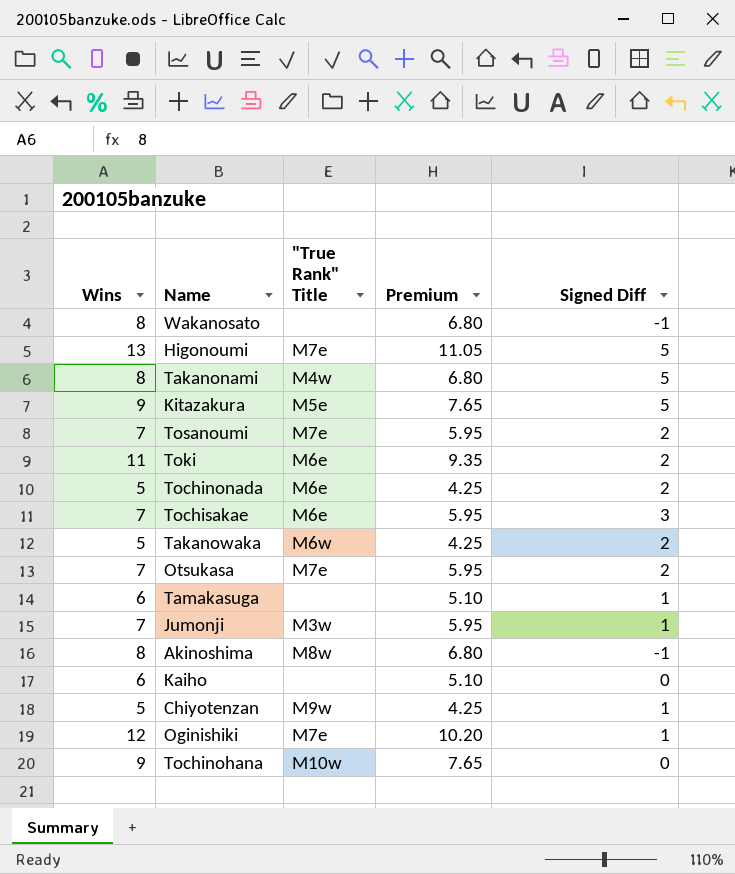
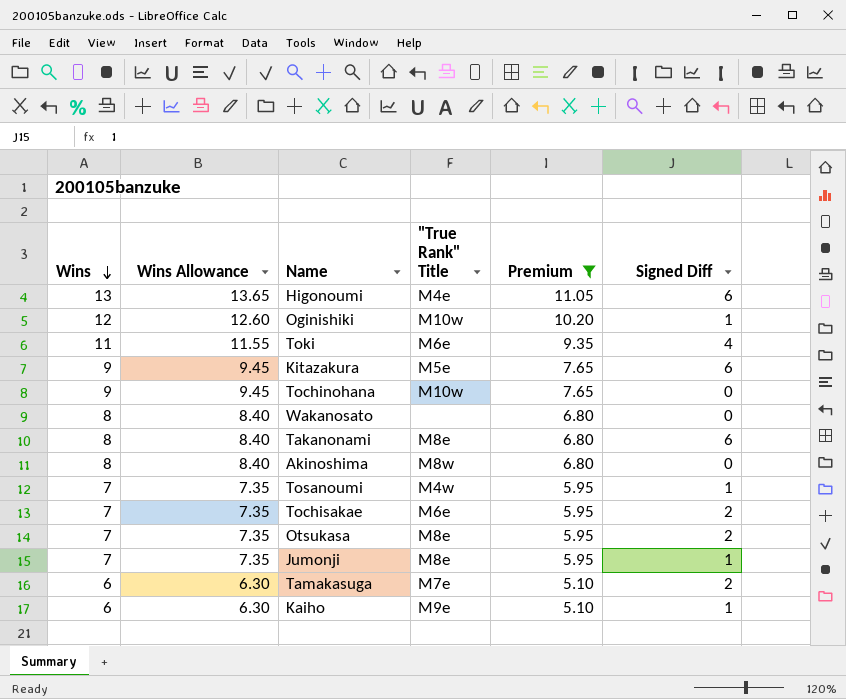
filter: none -> Premium != 4.25
row order: none -> Wins descending
column Wins Allowance | formula: none -> [Wins] * 1.05
Higonoumi | "True Rank" Title: M7e -> M4e
Higonoumi | Signed Diff: 5 -> 6
Oginishiki | "True Rank" Title: M7e -> M10w
Toki | Signed Diff: 2 -> 4
Kitazakura | Signed Diff: 5 -> 6
Wakanosato | Signed Diff: -1 -> 0
Takanonami | "True Rank" Title: M4w -> M8e
Takanonami | Signed Diff: 5 -> 6
Akinoshima | Signed Diff: -1 -> 0
Tosanoumi | "True Rank" Title: M7e -> M4w
Tosanoumi | Signed Diff: 2 -> 1
Tochisakae | Signed Diff: 3 -> 2
Otsukasa | "True Rank" Title: M7e -> M8e
Jumonji | "True Rank" Title: M3w -> M8e
Tamakasuga | "True Rank" Title: none -> M7e
Tamakasuga | Signed Diff: 1 -> 2
Kaiho | "True Rank" Title: none -> M9e
Kaiho | Signed Diff: 0 -> 1

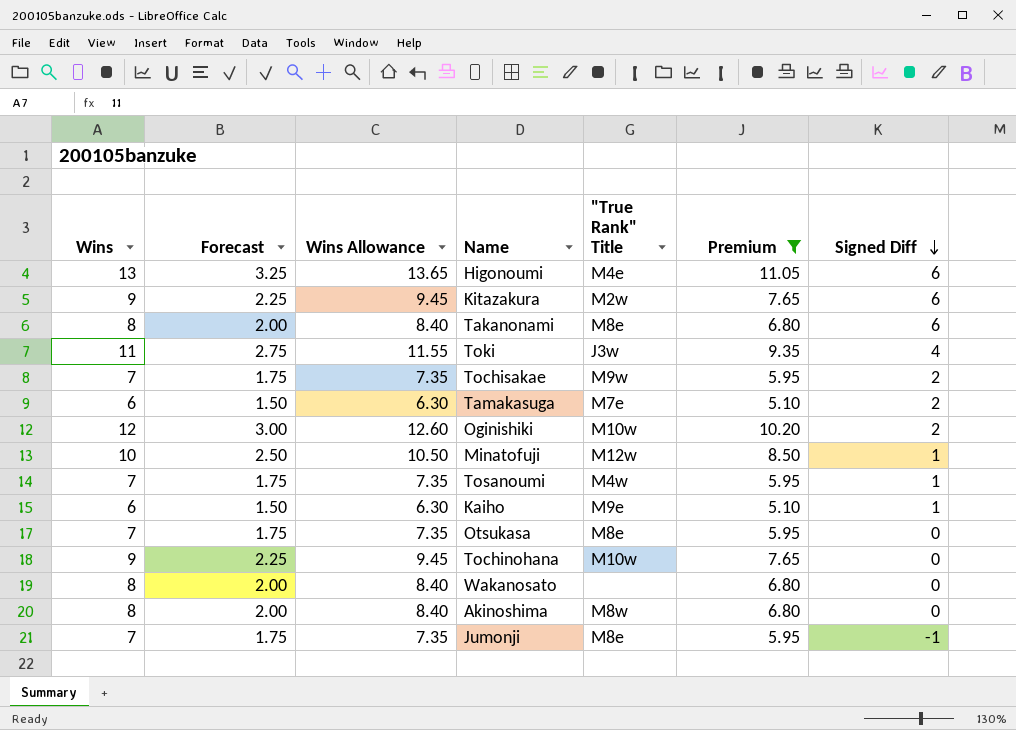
row order: Wins descending -> Signed Diff descending
column Forecast | formula: none -> [Wins] * 0.25
Kitazakura | "True Rank" Title: M5e -> M2w
Toki | "True Rank" Title: M6e -> J3w
Tochisakae | "True Rank" Title: M6e -> M9w
Oginishiki | Signed Diff: 1 -> 2
row Minatofuji: none -> 10 | 2.50 | 10.50 | M12w | 8.50 | 1
Otsukasa | Signed Diff: 2 -> 0
Jumonji | Signed Diff: 1 -> -1

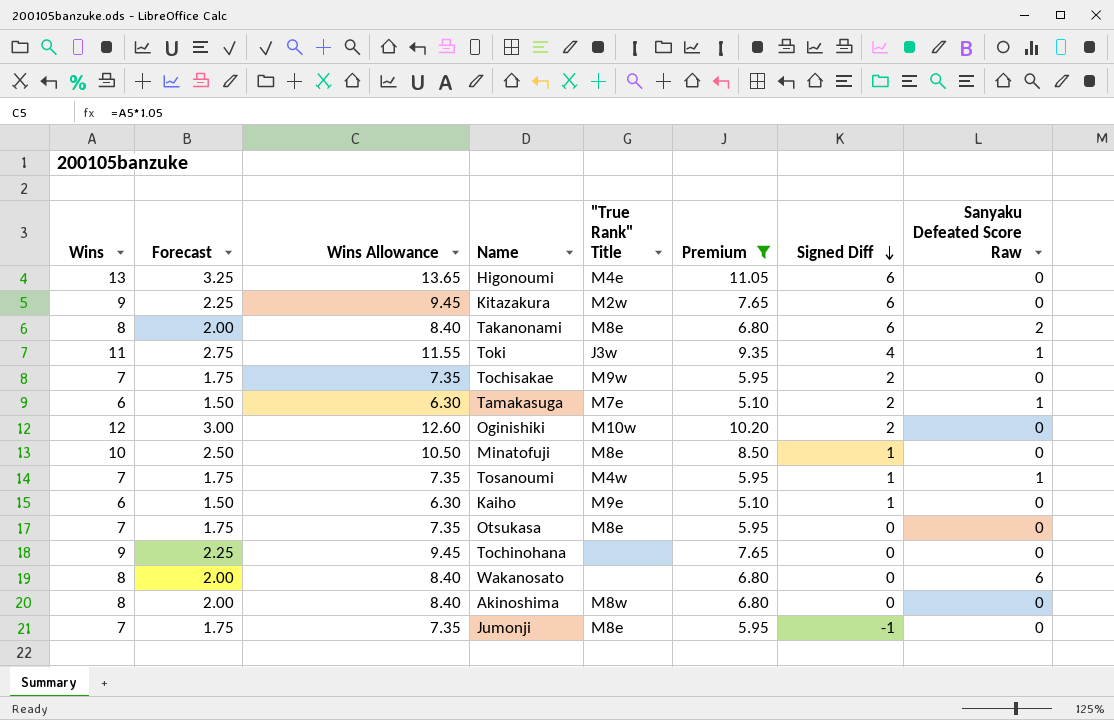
column Sanyaku Defeated Score Raw | position: none -> 8
Minatofuji | "True Rank" Title: M12w -> M8e
Tochinohana | "True Rank" Title: M10w -> none

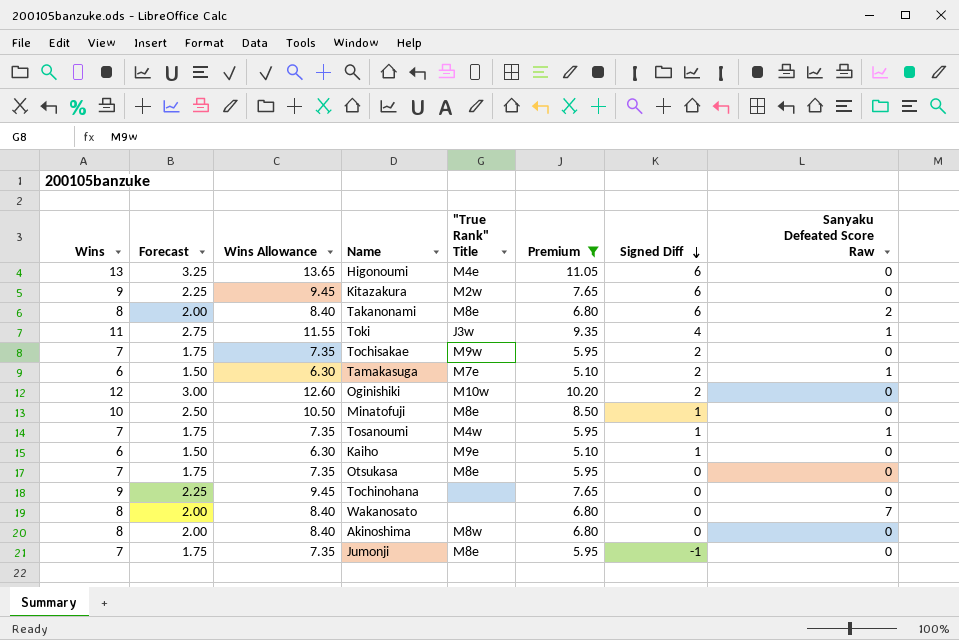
Wakanosato | Sanyaku Defeated Score Raw: 6 -> 7

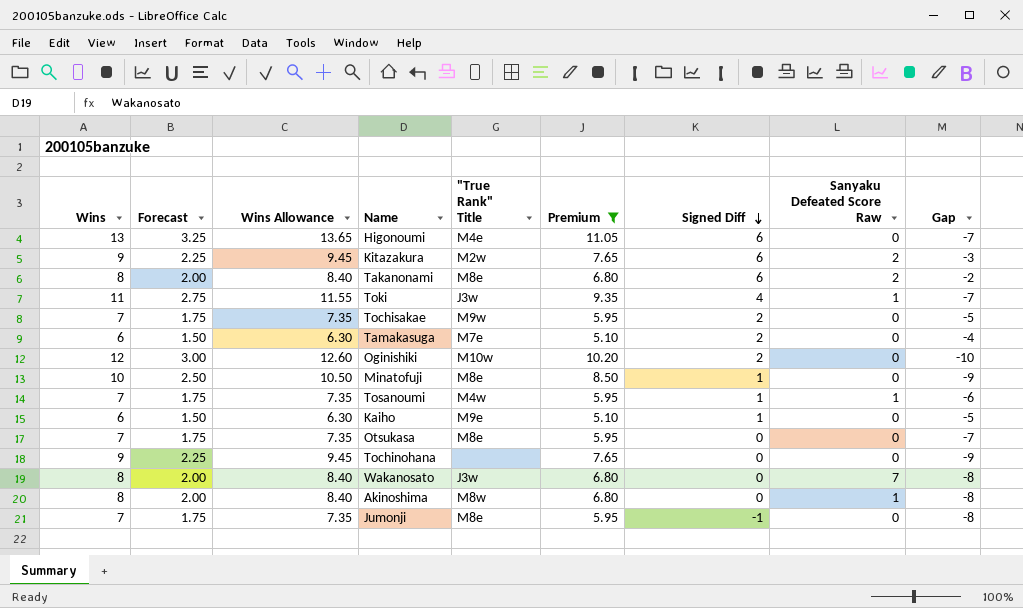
column Gap | formula: none -> [Signed Diff] - [Wins]
Kitazakura | Sanyaku Defeated Score Raw: 0 -> 2
Tamakasuga | Sanyaku Defeated Score Raw: 1 -> 0
Wakanosato | "True Rank" Title: none -> J3w
Akinoshima | Sanyaku Defeated Score Raw: 0 -> 1

